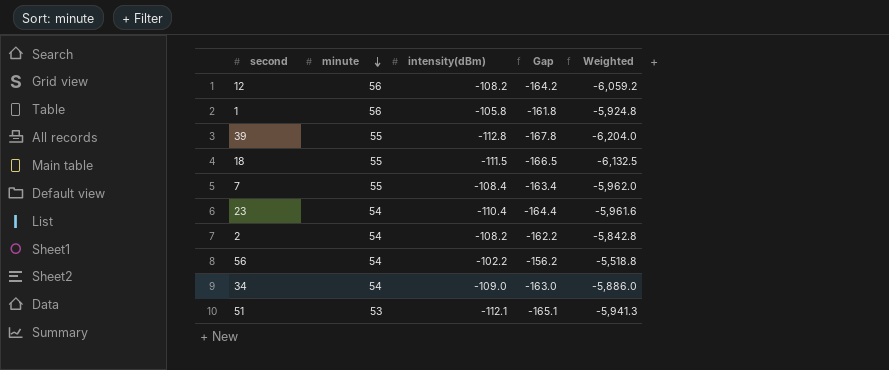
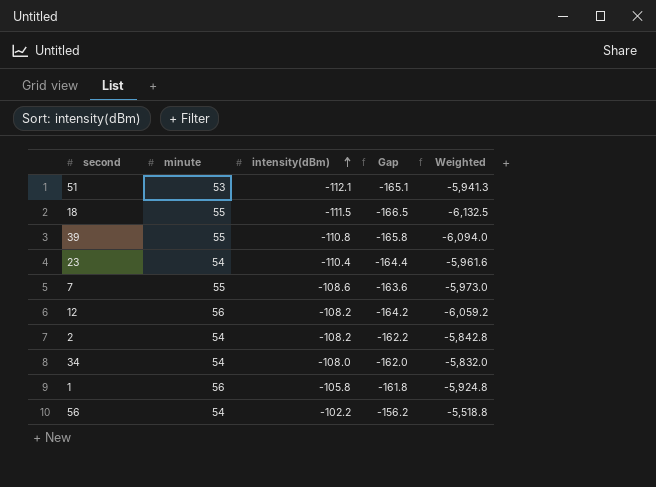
row order: minute descending -> intensity(dBm) ascending
39 | intensity(dBm): -112.8 -> -110.8
39 | Gap: -167.8 -> -165.8
39 | Weighted: -6,204.0 -> -6,094.0
7 | intensity(dBm): -108.4 -> -108.6
7 | Gap: -163.4 -> -163.6
7 | Weighted: -5,962.0 -> -5,973.0
34 | intensity(dBm): -109.0 -> -108.0
34 | Gap: -163.0 -> -162.0
34 | Weighted: -5,886.0 -> -5,832.0

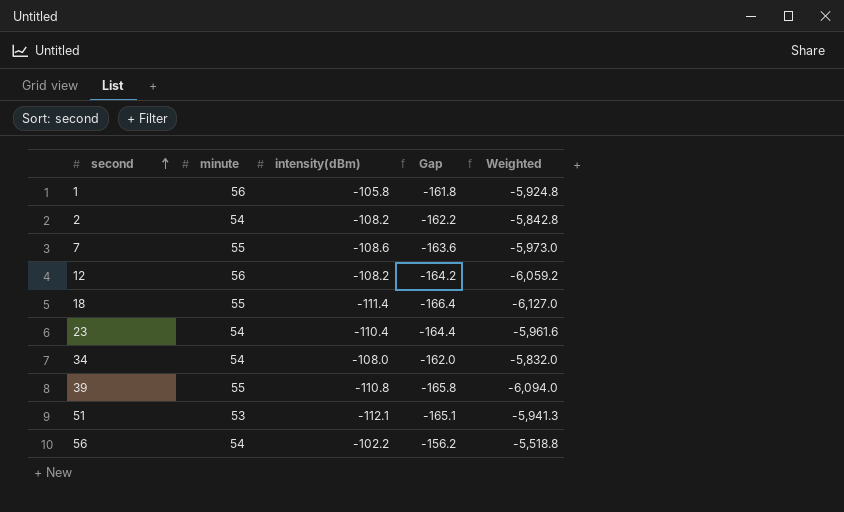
row order: intensity(dBm) ascending -> second ascending
18 | intensity(dBm): -111.5 -> -111.4
18 | Gap: -166.5 -> -166.4
18 | Weighted: -6,132.5 -> -6,127.0

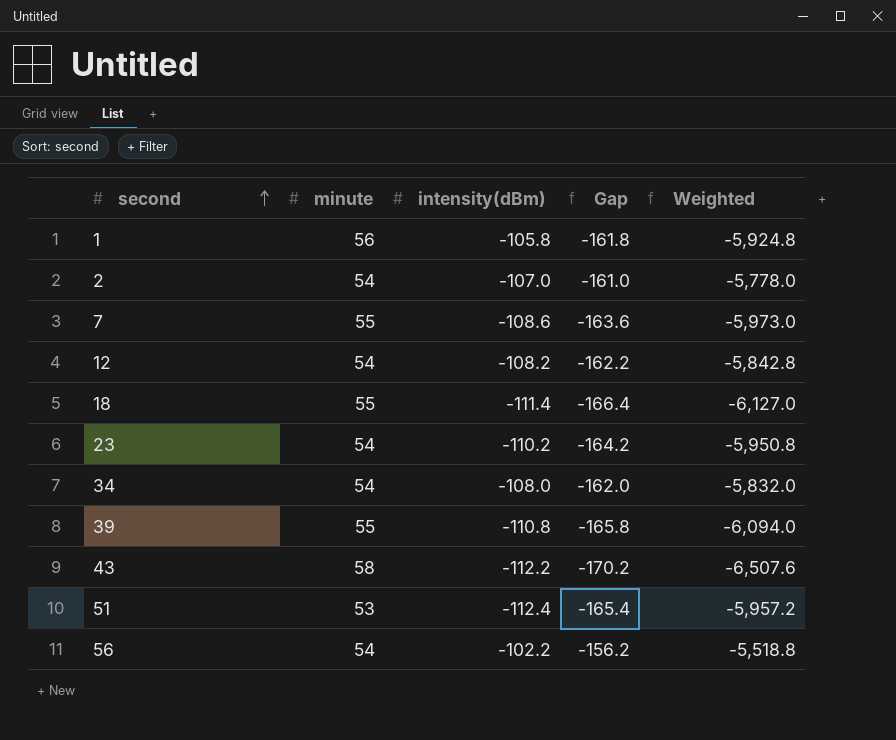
2 | intensity(dBm): -108.2 -> -107.0
2 | Gap: -162.2 -> -161.0
2 | Weighted: -5,842.8 -> -5,778.0
12 | minute: 56 -> 54
12 | Gap: -164.2 -> -162.2
12 | Weighted: -6,059.2 -> -5,842.8
23 | intensity(dBm): -110.4 -> -110.2
23 | Gap: -164.4 -> -164.2
23 | Weighted: -5,961.6 -> -5,950.8
row 43: none -> 58 | -112.2 | -170.2 | -6,507.6
51 | intensity(dBm): -112.1 -> -112.4
51 | Gap: -165.1 -> -165.4
51 | Weighted: -5,941.3 -> -5,957.2

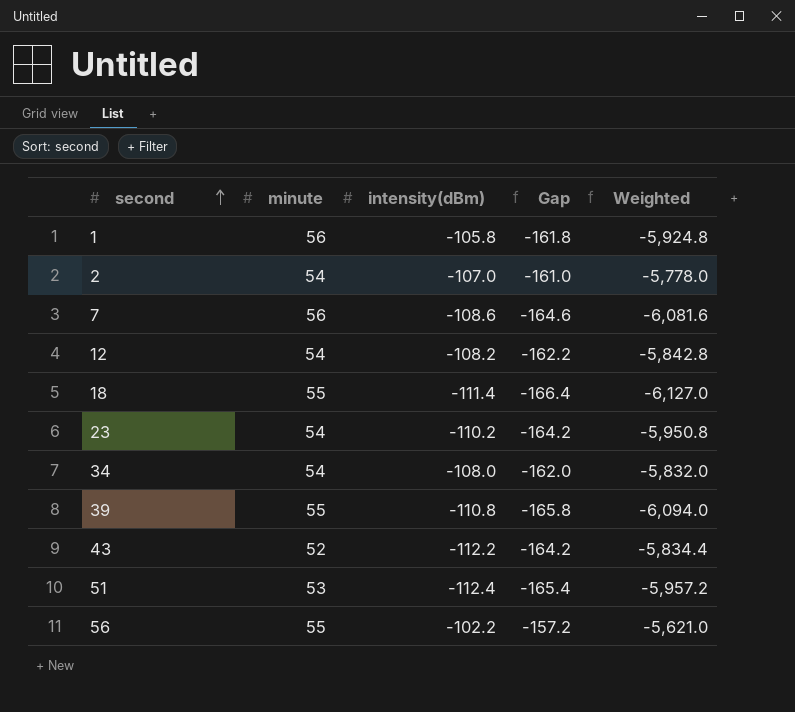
7 | minute: 55 -> 56
7 | Gap: -163.6 -> -164.6
7 | Weighted: -5,973.0 -> -6,081.6
43 | minute: 58 -> 52
43 | Gap: -170.2 -> -164.2
43 | Weighted: -6,507.6 -> -5,834.4
56 | minute: 54 -> 55
56 | Gap: -156.2 -> -157.2
56 | Weighted: -5,518.8 -> -5,621.0

